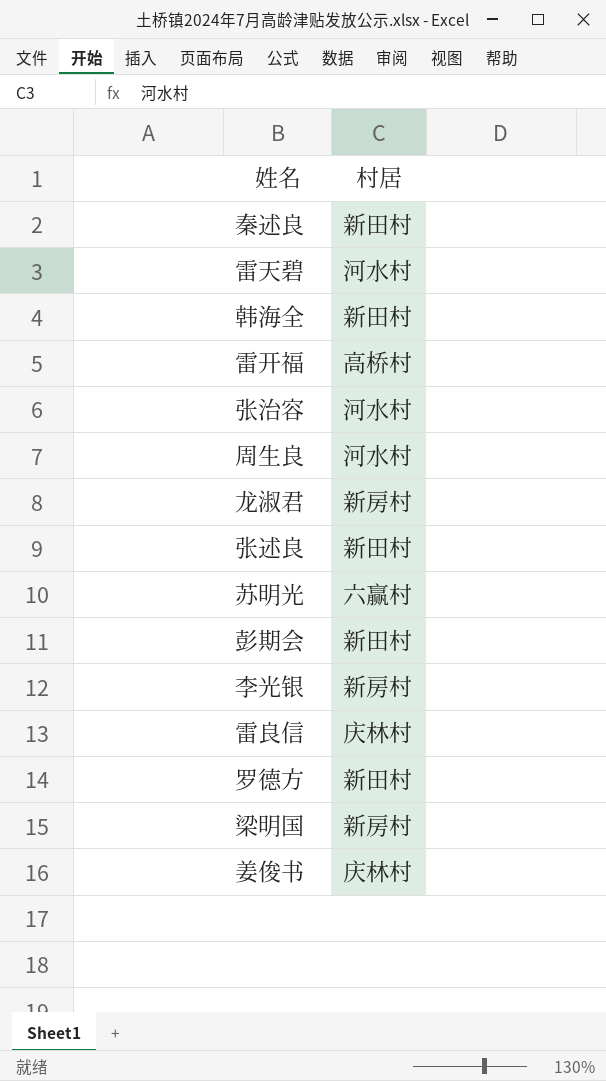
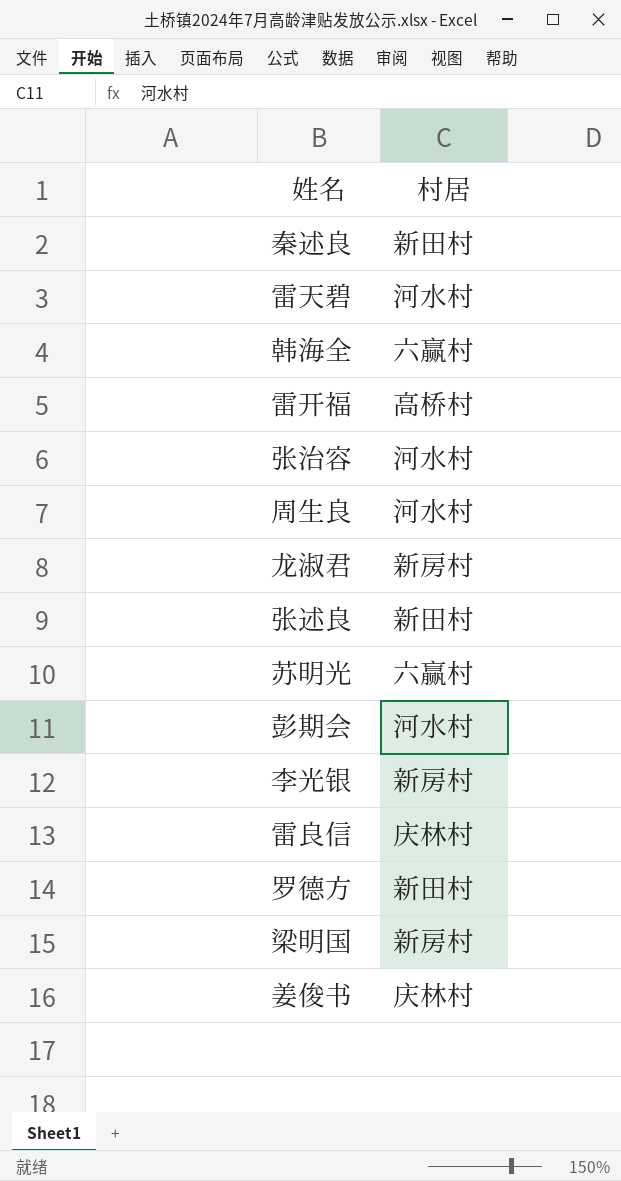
韩海全 | 村居: 新田村 -> 六赢村
彭期会 | 村居: 新田村 -> 河水村

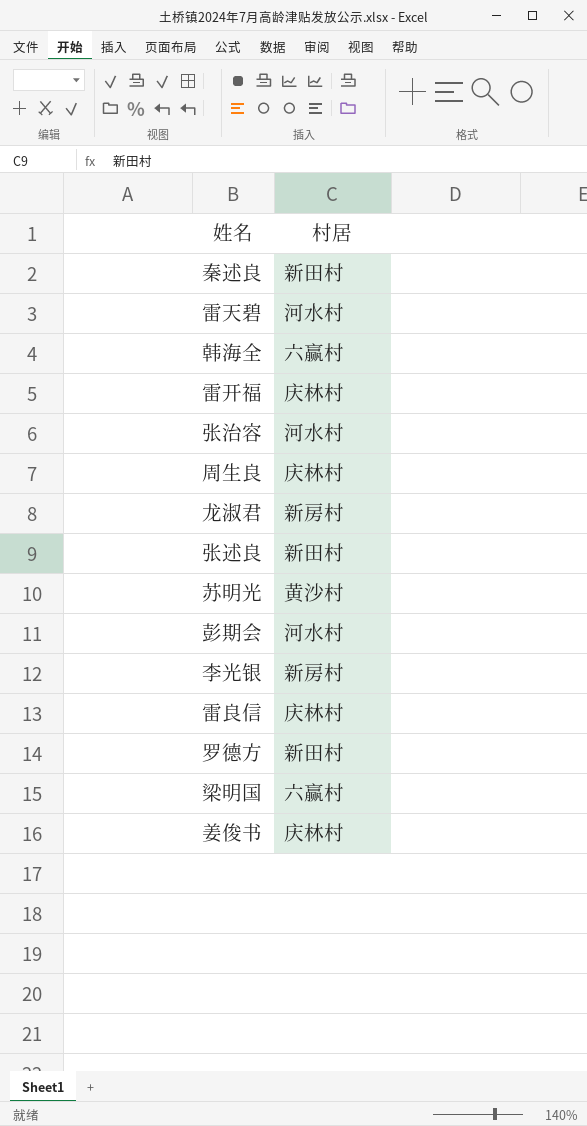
雷开福 | 村居: 高桥村 -> 庆林村
周生良 | 村居: 河水村 -> 庆林村
苏明光 | 村居: 六赢村 -> 黄沙村
梁明国 | 村居: 新房村 -> 六赢村

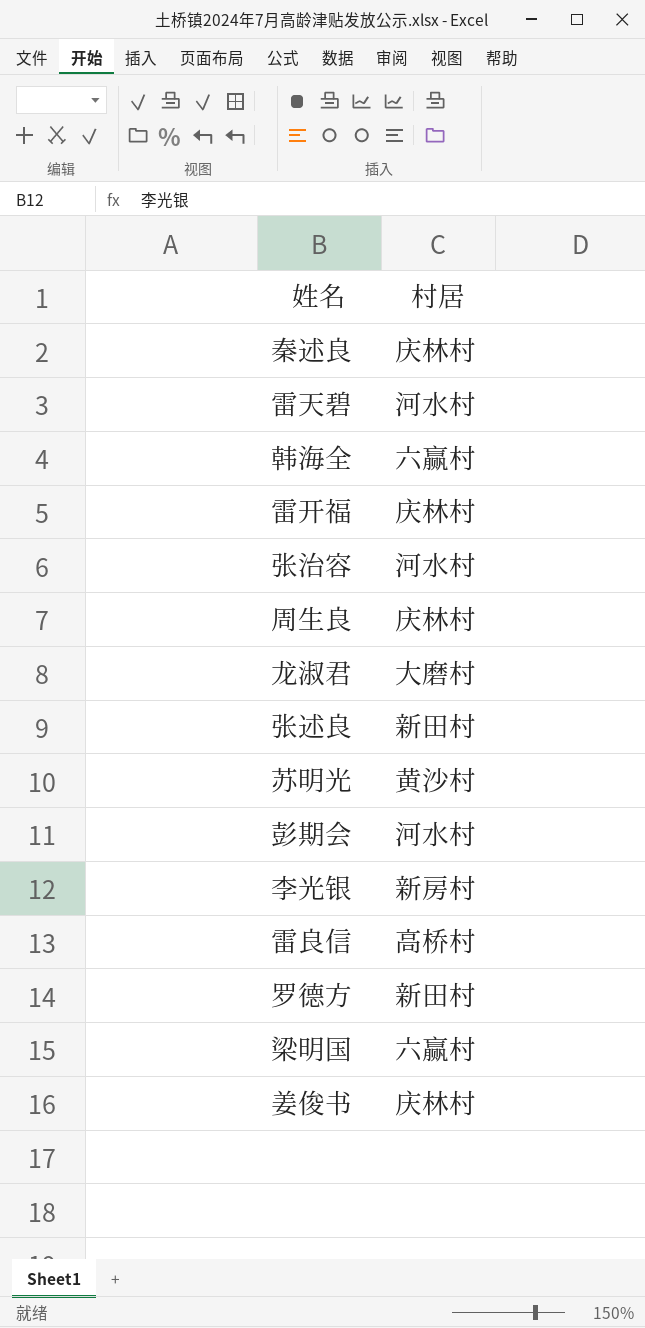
秦述良 | 村居: 新田村 -> 庆林村
龙淑君 | 村居: 新房村 -> 大磨村
雷良信 | 村居: 庆林村 -> 高桥村

